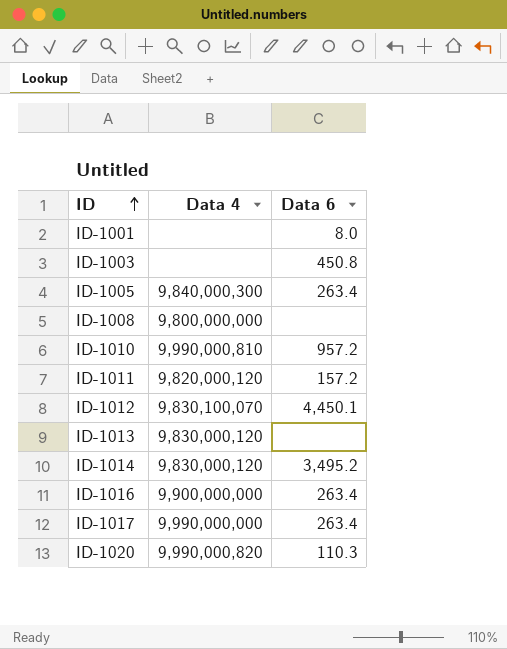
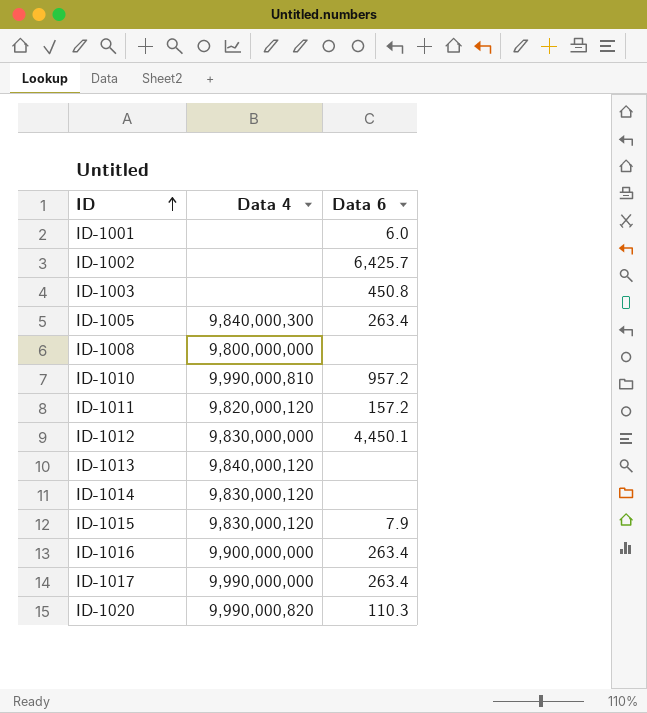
ID-1001 | Data 6: 8.0 -> 6.0
row ID-1002: none -> none | 6,425.7
ID-1012 | Data 4: 9,830,100,070 -> 9,830,000,000
ID-1013 | Data 4: 9,830,000,120 -> 9,840,000,120
ID-1014 | Data 6: 3,495.2 -> none
row ID-1015: none -> 9,830,000,120 | 7.9

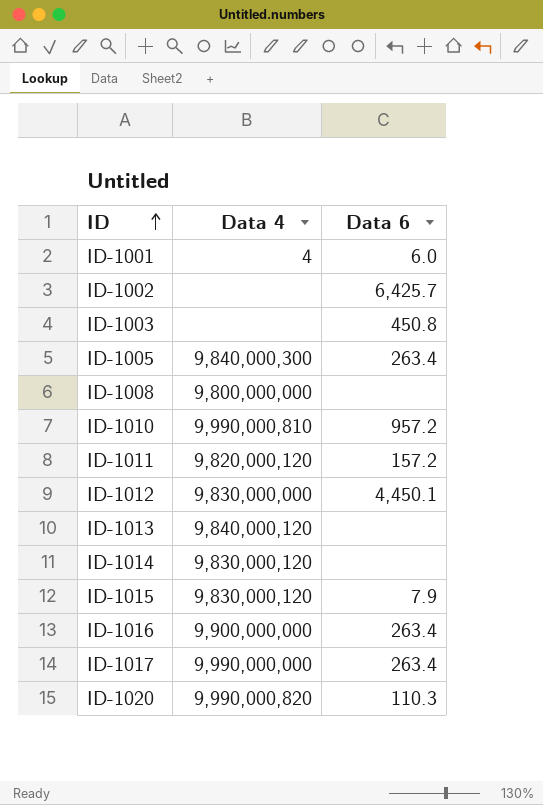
ID-1001 | Data 4: none -> 4

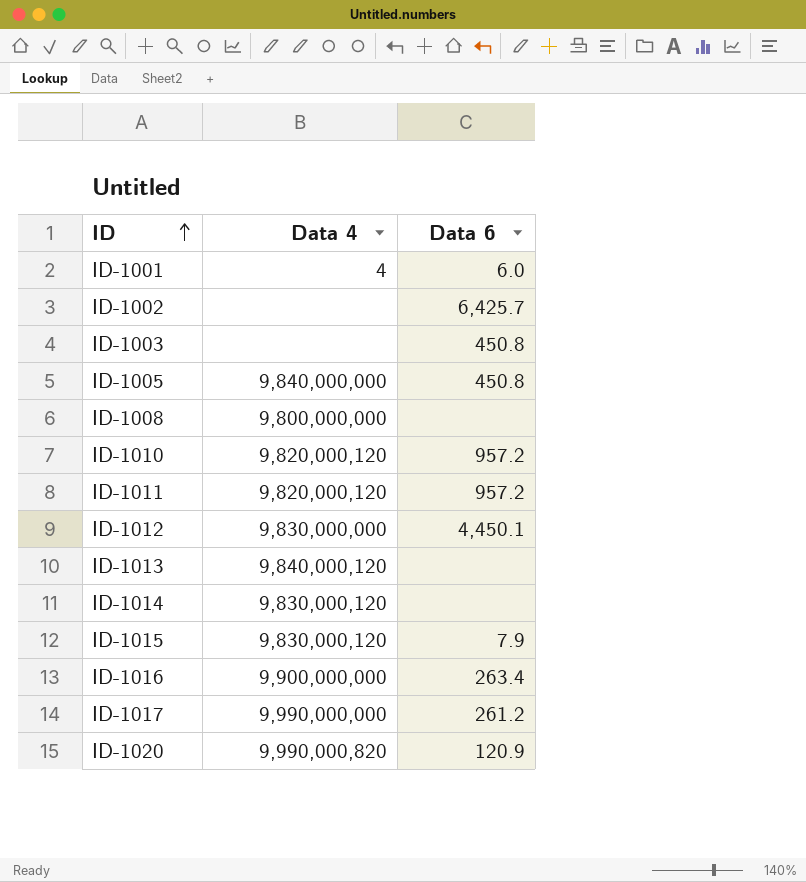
ID-1005 | Data 4: 9,840,000,300 -> 9,840,000,000
ID-1005 | Data 6: 263.4 -> 450.8
ID-1010 | Data 4: 9,990,000,810 -> 9,820,000,120
ID-1011 | Data 6: 157.2 -> 957.2
ID-1017 | Data 6: 263.4 -> 261.2
ID-1020 | Data 6: 110.3 -> 120.9

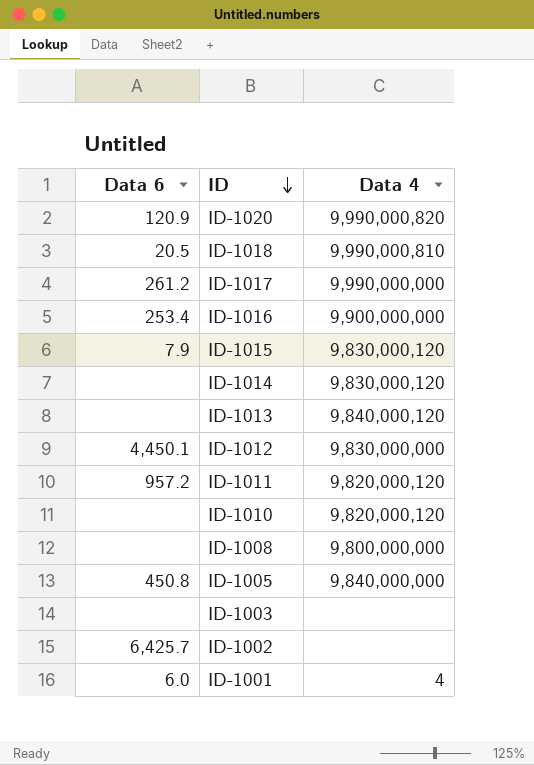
row order: ID ascending -> ID descending
column Data 6 | position: 3 -> 1
row ID-1018: none -> 20.5 | 9,990,000,810
ID-1016 | Data 6: 263.4 -> 253.4
ID-1010 | Data 6: 957.2 -> none
ID-1003 | Data 6: 450.8 -> none

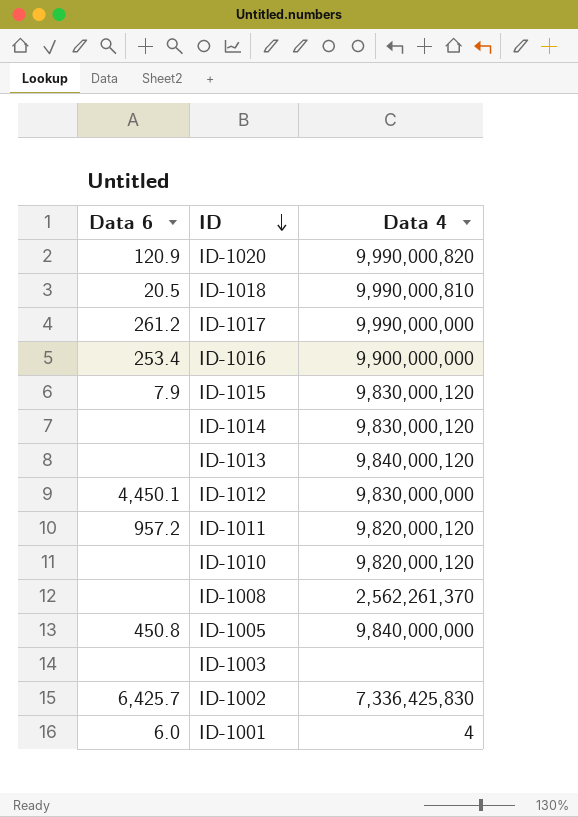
ID-1008 | Data 4: 9,800,000,000 -> 2,562,261,370
ID-1002 | Data 4: none -> 7,336,425,830

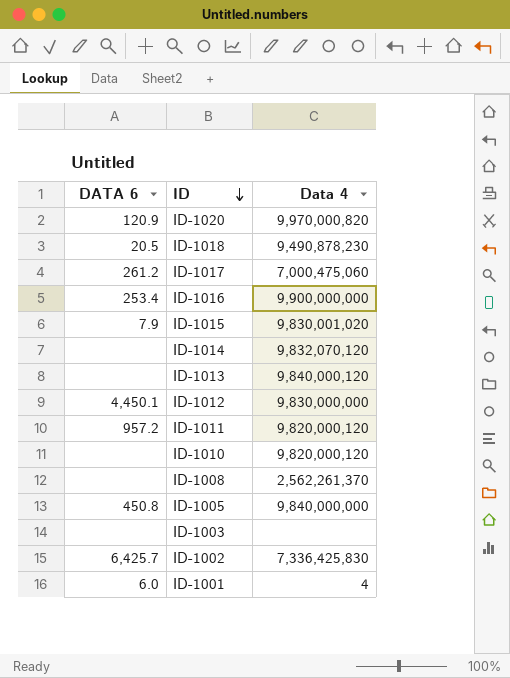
column name: Data 6 -> DATA 6
ID-1020 | Data 4: 9,990,000,820 -> 9,970,000,820
ID-1018 | Data 4: 9,990,000,810 -> 9,490,878,230
ID-1017 | Data 4: 9,990,000,000 -> 7,000,475,060
ID-1015 | Data 4: 9,830,000,120 -> 9,830,001,020
ID-1014 | Data 4: 9,830,000,120 -> 9,832,070,120

